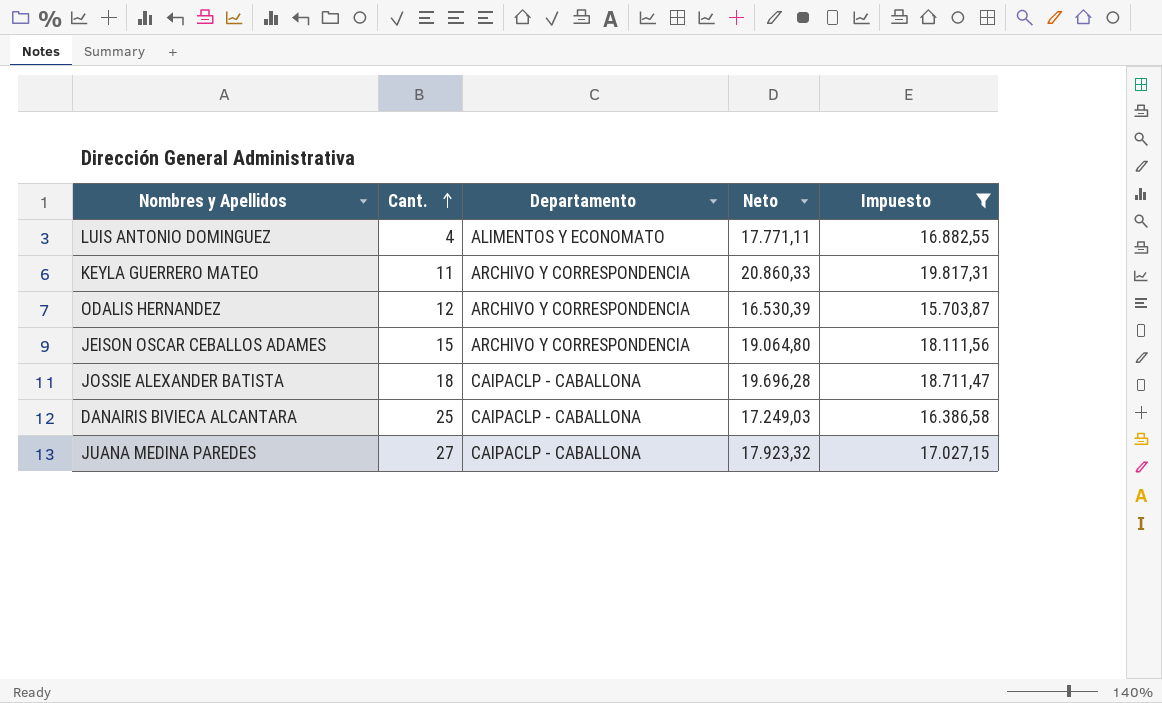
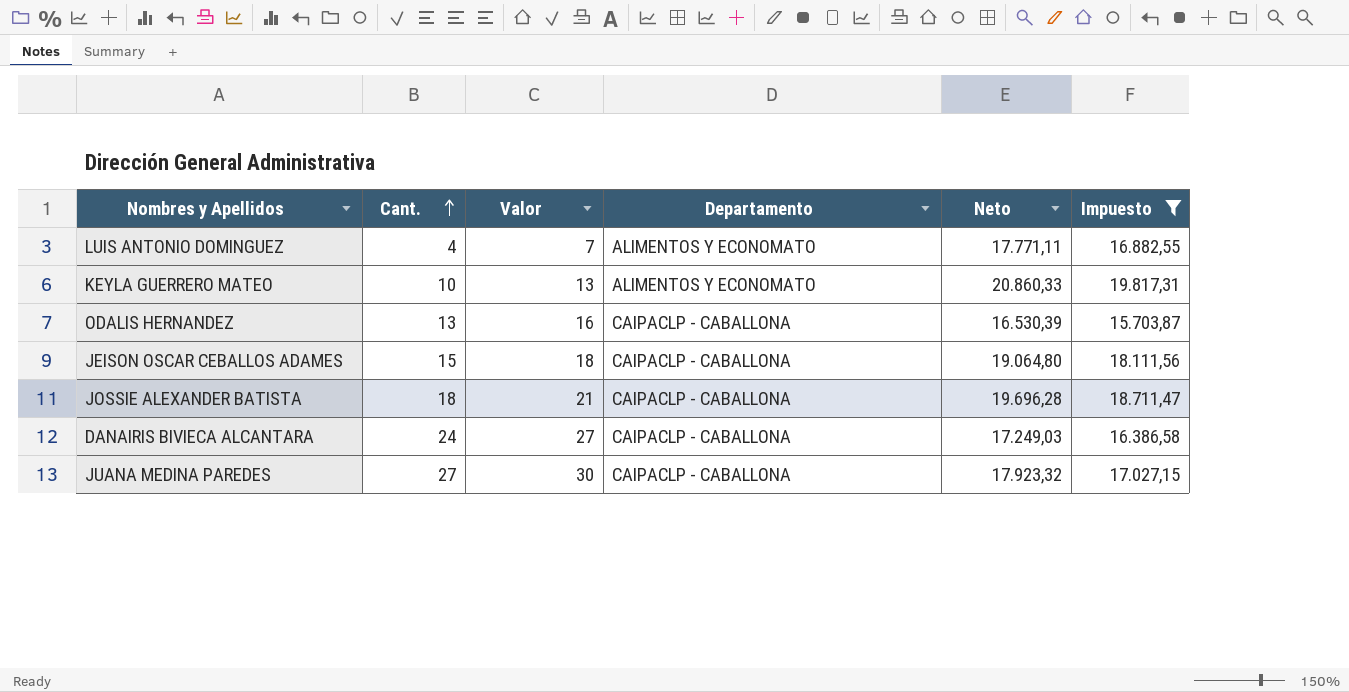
column Valor | formula: none -> [Cant.] + 3
KEYLA GUERRERO MATEO | Cant.: 11 -> 10
KEYLA GUERRERO MATEO | Departamento: ARCHIVO Y CORRESPONDENCIA -> ALIMENTOS Y ECONOMATO
ODALIS HERNANDEZ | Cant.: 12 -> 13
ODALIS HERNANDEZ | Departamento: ARCHIVO Y CORRESPONDENCIA -> CAIPACLP - CABALLONA
JEISON OSCAR CEBALLOS ADAMES | Departamento: ARCHIVO Y CORRESPONDENCIA -> CAIPACLP - CABALLONA
DANAIRIS BIVIECA ALCANTARA | Cant.: 25 -> 24

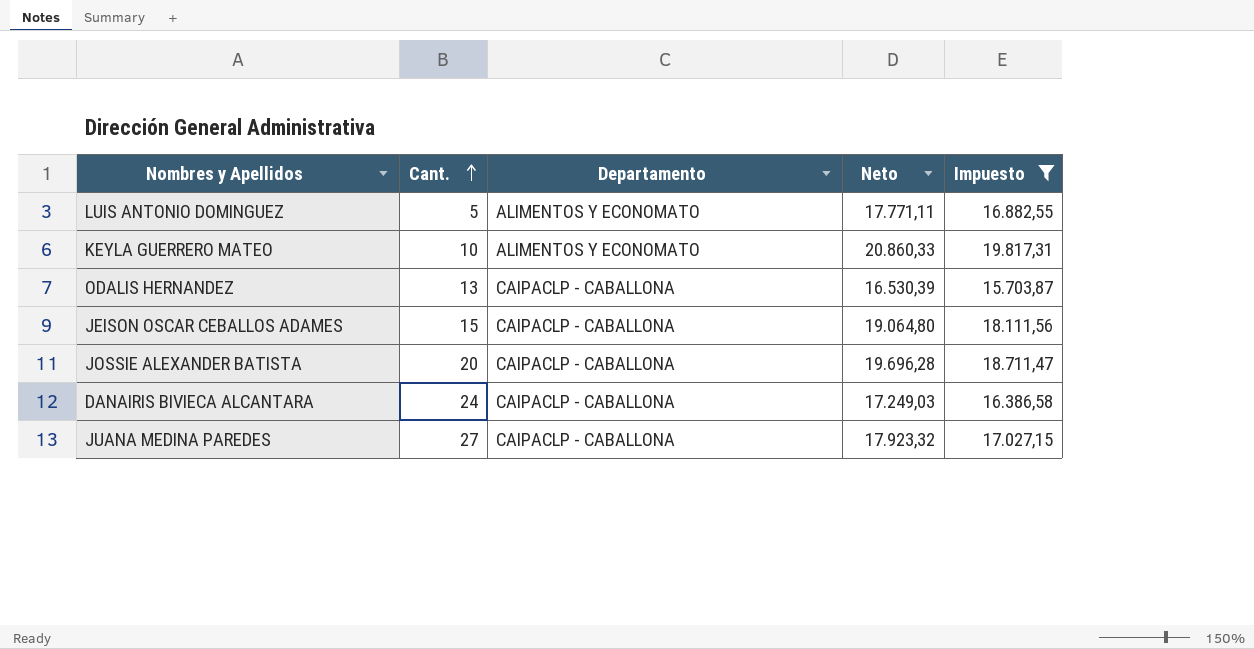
column Valor | formula: [Cant.] + 3 -> none
LUIS ANTONIO DOMINGUEZ | Cant.: 4 -> 5
JOSSIE ALEXANDER BATISTA | Cant.: 18 -> 20

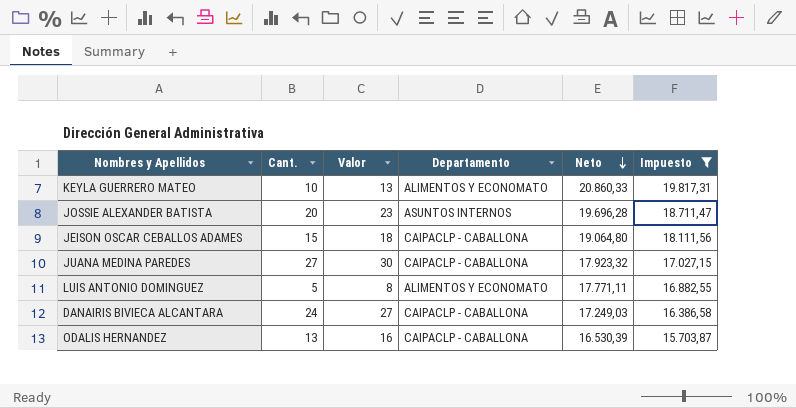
row order: Cant. ascending -> Neto descending
column Valor | formula: none -> [Cant.] + 3
JOSSIE ALEXANDER BATISTA | Departamento: CAIPACLP - CABALLONA -> ASUNTOS INTERNOS

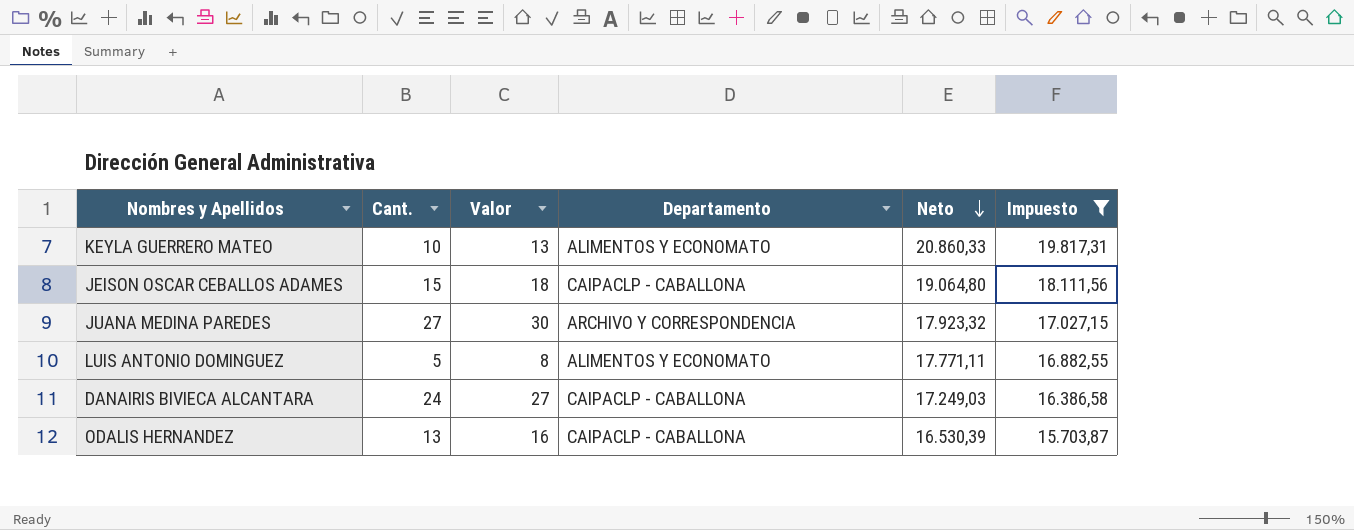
row JOSSIE ALEXANDER BATISTA: 20 | 23 | ASUNTOS INTERNOS | 19.696,28 | 18.711,47 -> none
JUANA MEDINA PAREDES | Departamento: CAIPACLP - CABALLONA -> ARCHIVO Y CORRESPONDENCIA

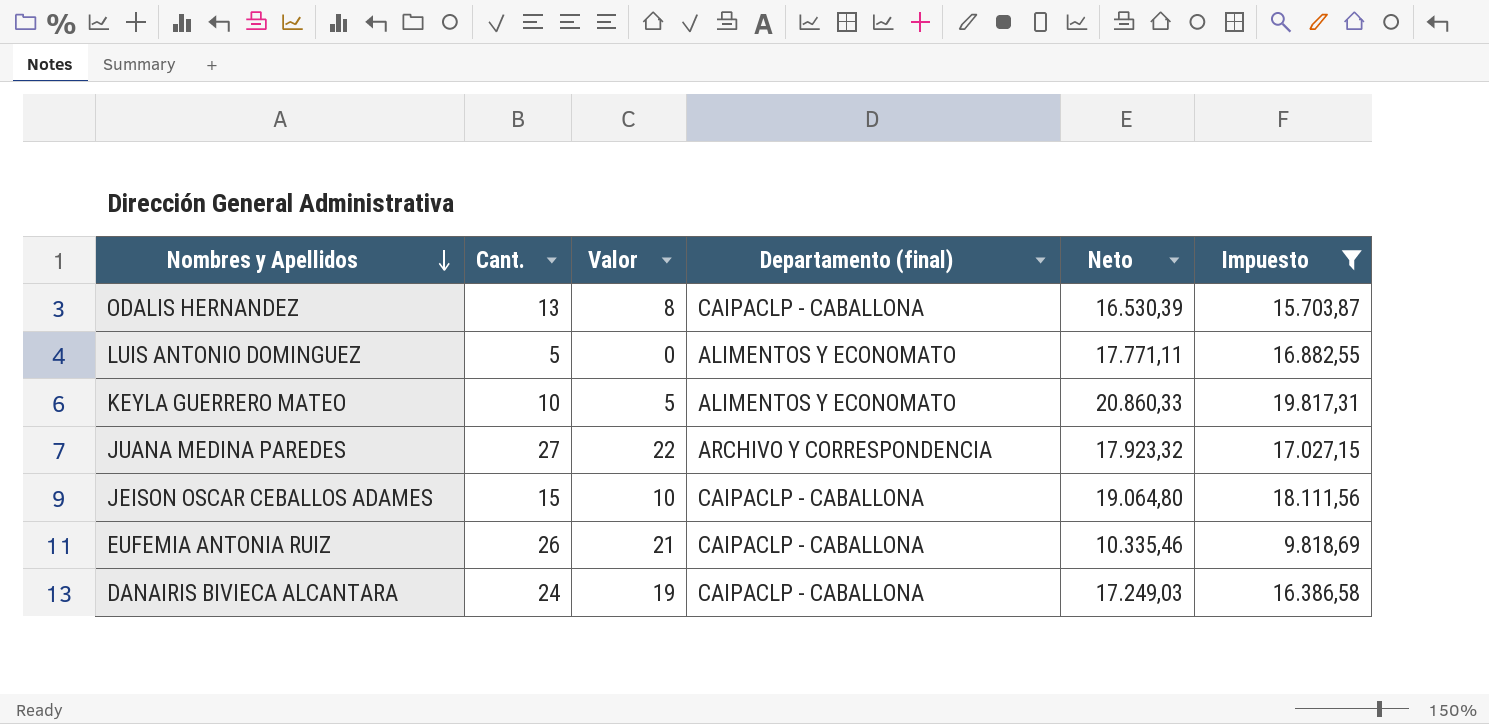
row order: Neto descending -> Nombres y Apellidos descending
column Valor | formula: [Cant.] + 3 -> [Cant.] - 5
column name: Departamento -> Departamento (final)
row EUFEMIA ANTONIA RUIZ: none -> 26 | 21 | CAIPACLP - CABALLONA | 10.335,46 | 9.818,69

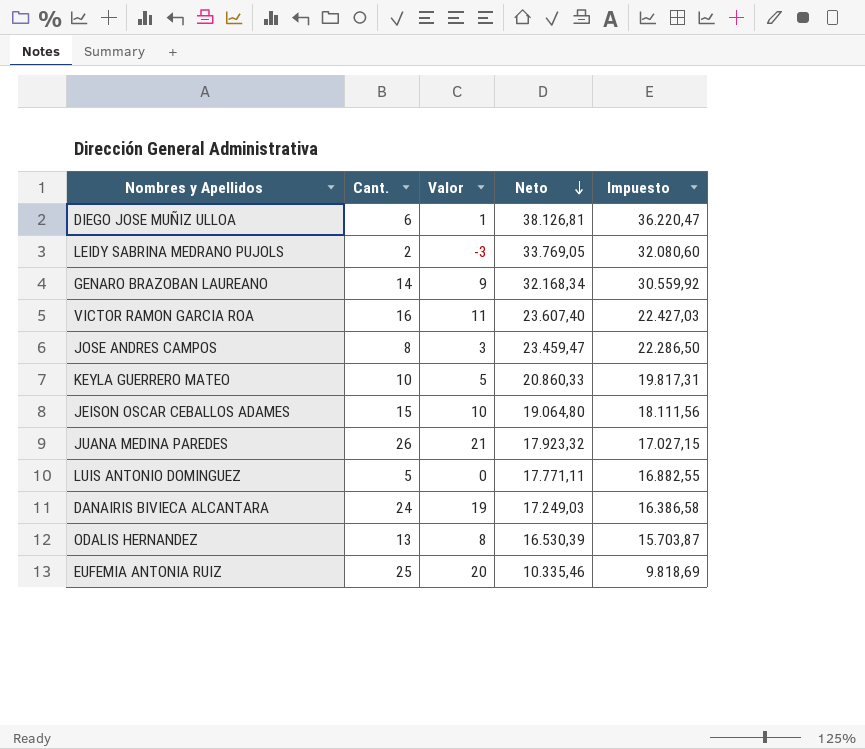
filter: Impuesto <= 19.817,31 -> none
row order: Nombres y Apellidos descending -> Neto descending
column Departamento (final) | position: 4 -> none
JUANA MEDINA PAREDES | Cant.: 27 -> 26
JUANA MEDINA PAREDES | Valor: 22 -> 21
EUFEMIA ANTONIA RUIZ | Cant.: 26 -> 25
EUFEMIA ANTONIA RUIZ | Valor: 21 -> 20

